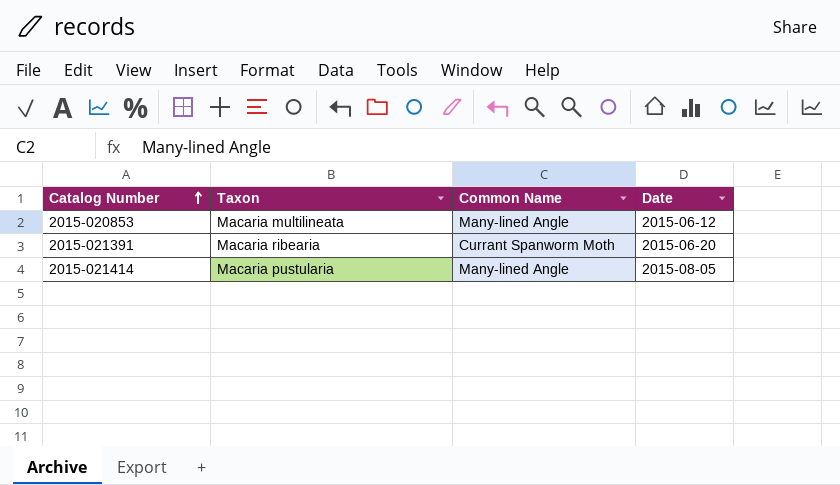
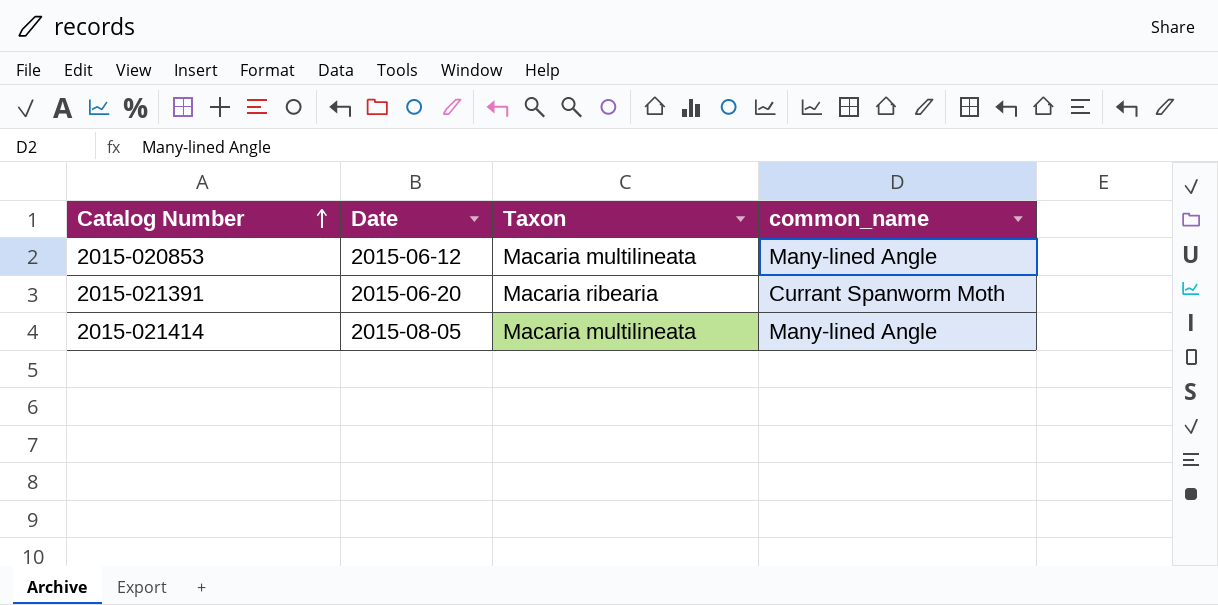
column Date | position: 4 -> 2
column name: Common Name -> common_name
2015-021414 | Taxon: Macaria pustularia -> Macaria multilineata

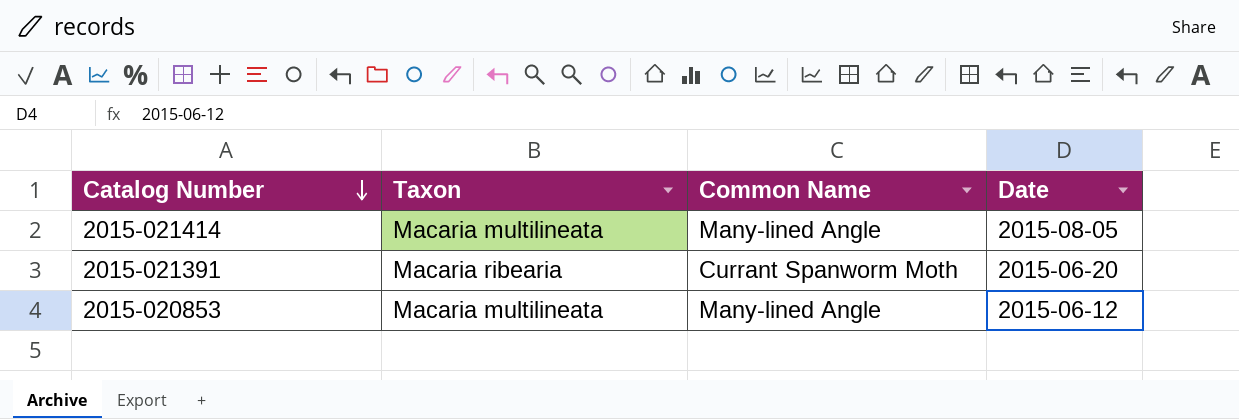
row order: Catalog Number ascending -> Catalog Number descending
column name: common_name -> Common Name
column Date | position: 2 -> 4

